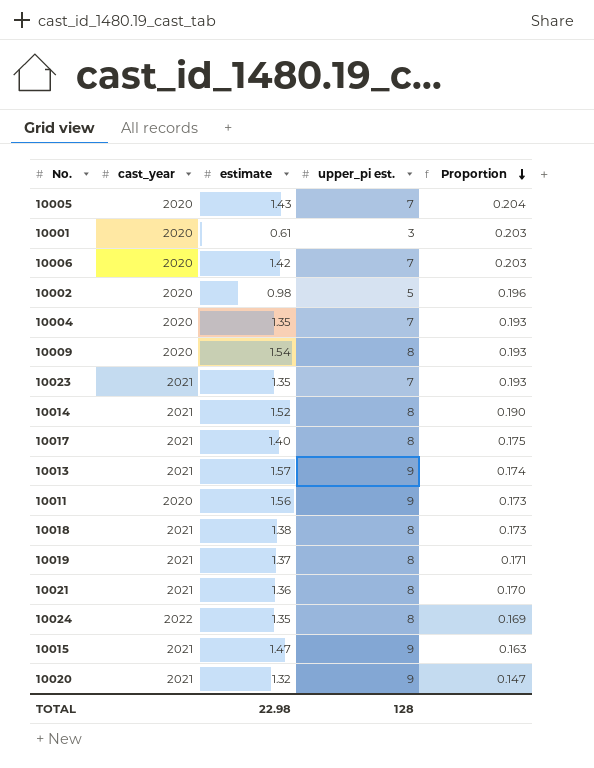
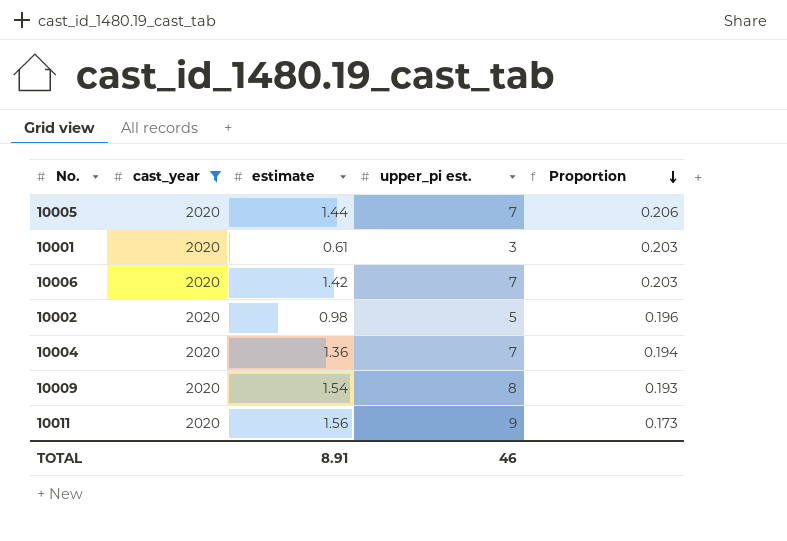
filter: none -> cast_year = 2020
10005 | estimate: 1.43 -> 1.44
10005 | Proportion: 0.204 -> 0.206
10004 | estimate: 1.35 -> 1.36
10004 | Proportion: 0.193 -> 0.194
TOTAL | estimate: 22.98 -> 8.91
TOTAL | upper_pi est.: 128 -> 46

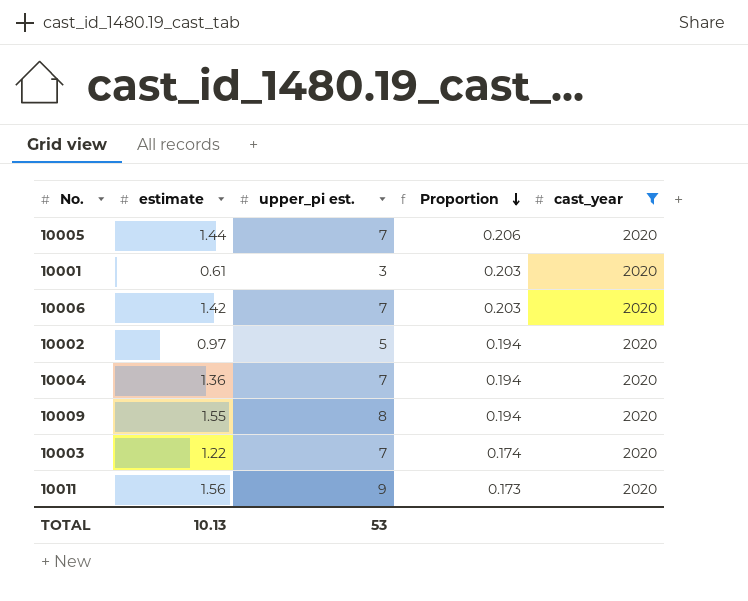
column cast_year | position: 2 -> 5
10002 | estimate: 0.98 -> 0.97
10002 | Proportion: 0.196 -> 0.194
10009 | estimate: 1.54 -> 1.55
10009 | Proportion: 0.193 -> 0.194
row 10003: none -> 1.22 | 7 | 0.174 | 2020
TOTAL | estimate: 8.91 -> 10.13
TOTAL | upper_pi est.: 46 -> 53

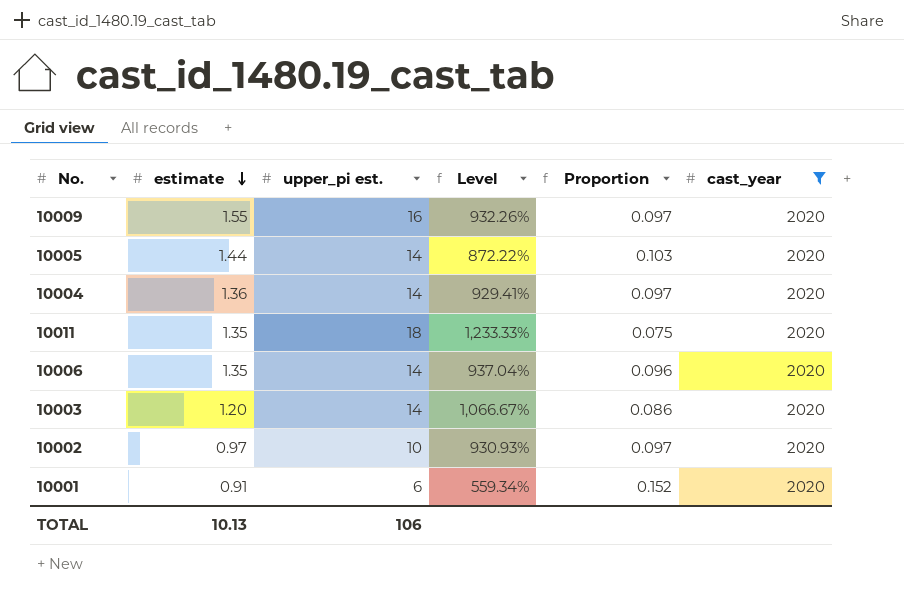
row order: Proportion descending -> estimate descending
column Level | formula: none -> ([upper_pi est.] - [estimate]) / [estimate]
10009 | upper_pi est.: 8 -> 16
10009 | Proportion: 0.194 -> 0.097
10005 | upper_pi est.: 7 -> 14
10005 | Proportion: 0.206 -> 0.103
10004 | upper_pi est.: 7 -> 14
10004 | Proportion: 0.194 -> 0.097
10011 | estimate: 1.56 -> 1.35
10011 | upper_pi est.: 9 -> 18
10011 | Proportion: 0.173 -> 0.075
10006 | estimate: 1.42 -> 1.35
10006 | upper_pi est.: 7 -> 14
10006 | Proportion: 0.203 -> 0.096
10003 | estimate: 1.22 -> 1.20
10003 | upper_pi est.: 7 -> 14
10003 | Proportion: 0.174 -> 0.086
10002 | upper_pi est.: 5 -> 10
10002 | Proportion: 0.194 -> 0.097
10001 | estimate: 0.61 -> 0.91
10001 | upper_pi est.: 3 -> 6
10001 | Proportion: 0.203 -> 0.152
TOTAL | upper_pi est.: 53 -> 106

